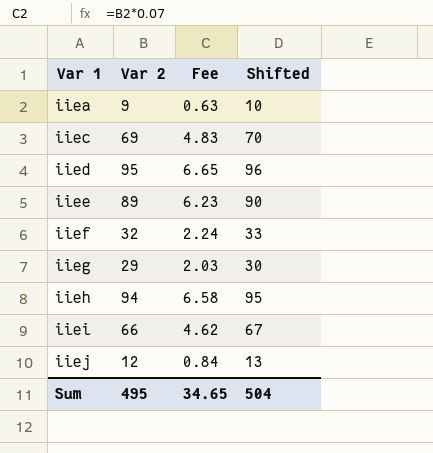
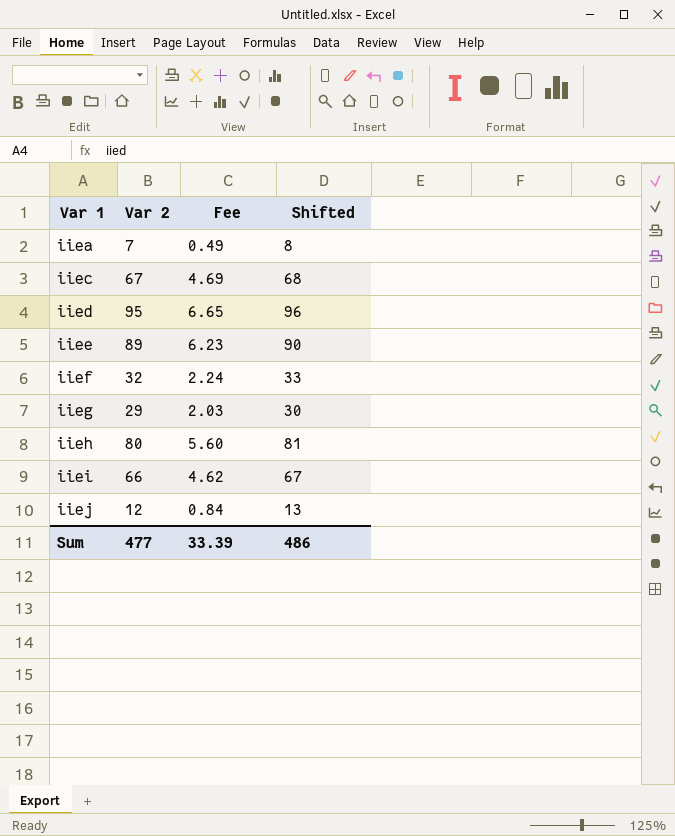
iiea | Var 2: 9 -> 7
iiea | Fee: 0.63 -> 0.49
iiea | Shifted: 10 -> 8
iiec | Var 2: 69 -> 67
iiec | Fee: 4.83 -> 4.69
iiec | Shifted: 70 -> 68
iieh | Var 2: 94 -> 80
iieh | Fee: 6.58 -> 5.60
iieh | Shifted: 95 -> 81
Sum | Var 2: 495 -> 477
Sum | Fee: 34.65 -> 33.39
Sum | Shifted: 504 -> 486

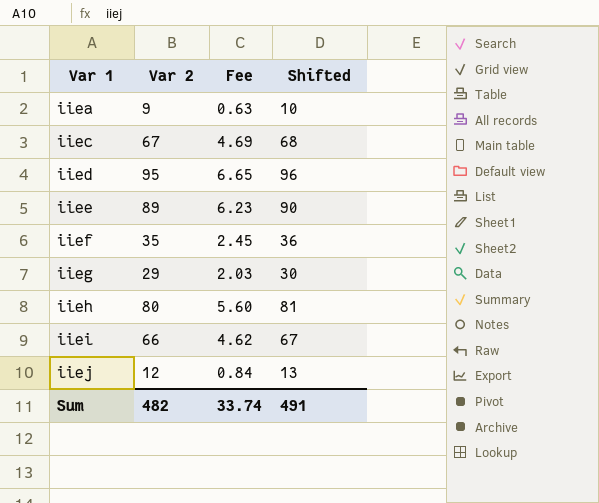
iiea | Var 2: 7 -> 9
iiea | Fee: 0.49 -> 0.63
iiea | Shifted: 8 -> 10
iief | Var 2: 32 -> 35
iief | Fee: 2.24 -> 2.45
iief | Shifted: 33 -> 36
Sum | Var 2: 477 -> 482
Sum | Fee: 33.39 -> 33.74
Sum | Shifted: 486 -> 491

